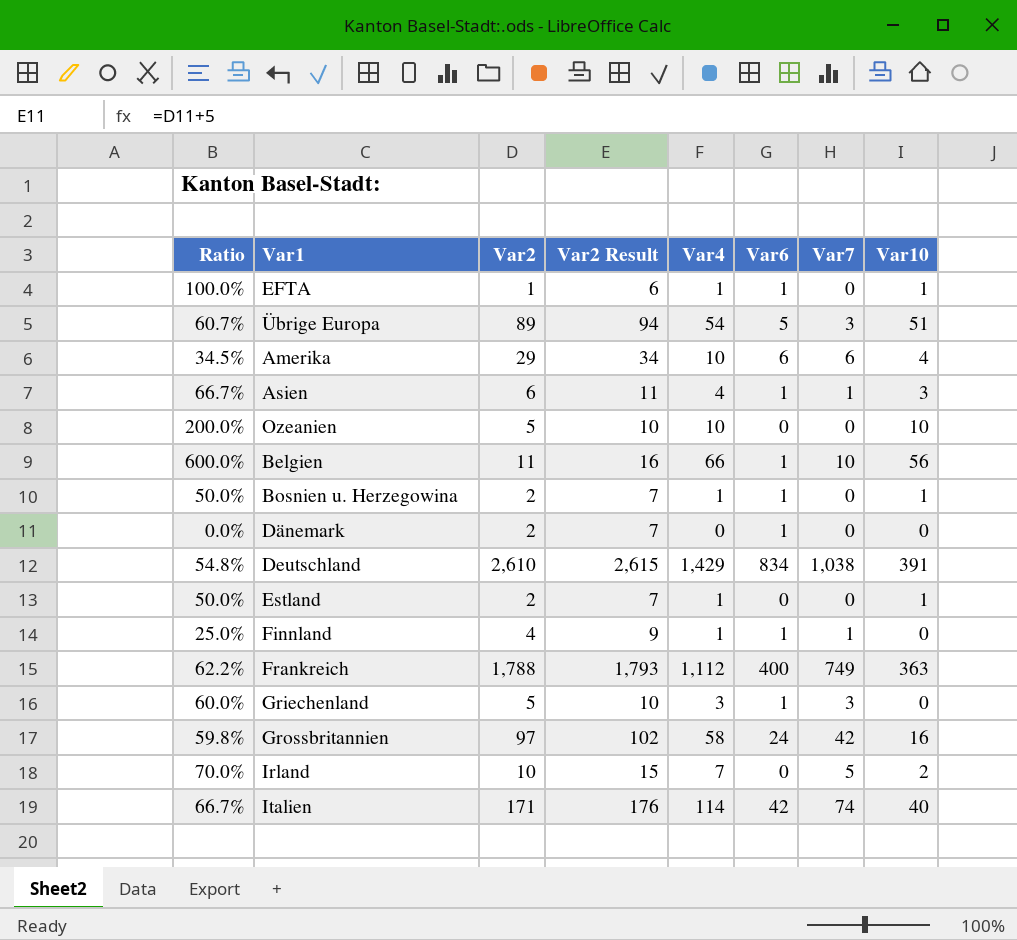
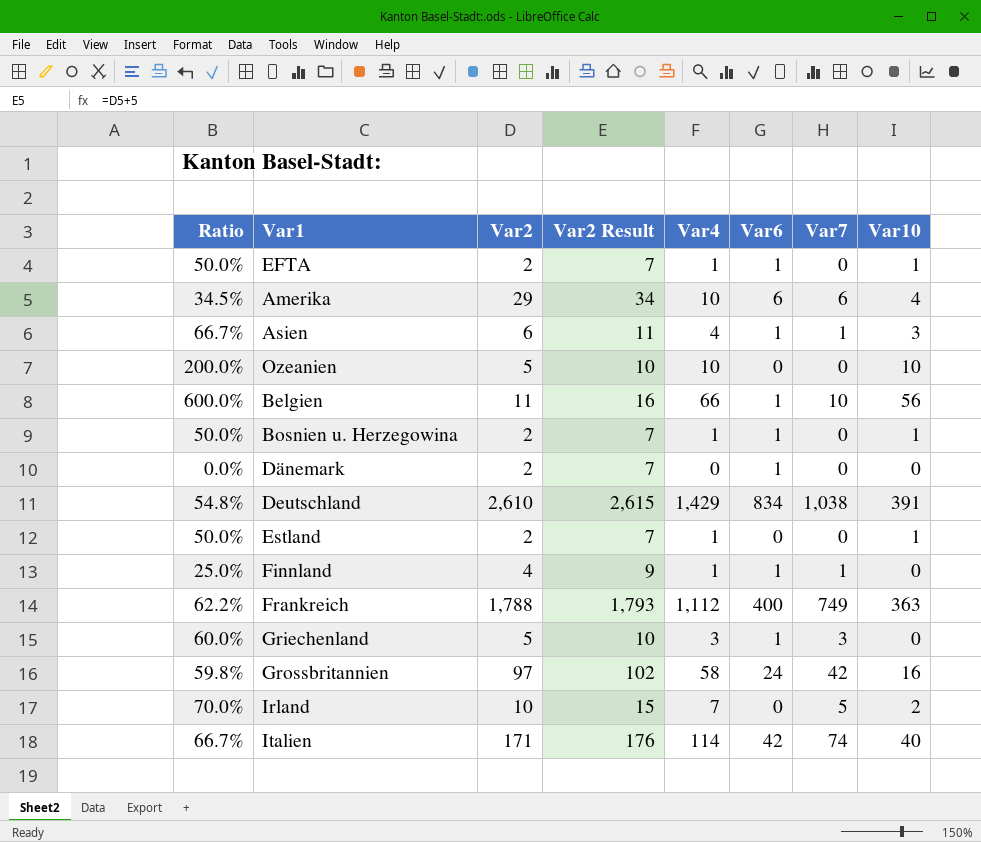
row Übrige Europa: 60.7% | 89 | 94 | 54 | 5 | 3 | 51 -> none
EFTA | Ratio: 100.0% -> 50.0%
EFTA | Var2: 1 -> 2
EFTA | Var2 Result: 6 -> 7

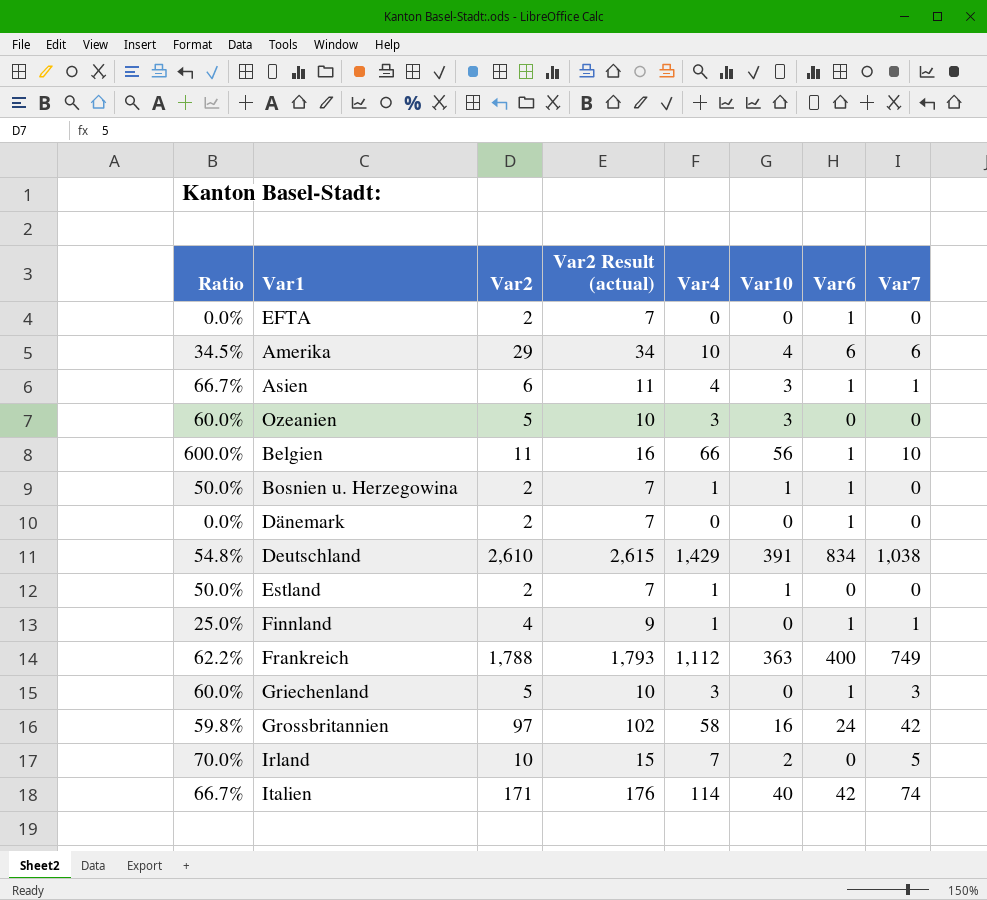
column name: Var2 Result -> Var2 Result (actual)
column Var10 | position: 8 -> 6
EFTA | Ratio: 50.0% -> 0.0%
EFTA | Var4: 1 -> 0
EFTA | Var10: 1 -> 0
Ozeanien | Ratio: 200.0% -> 60.0%
Ozeanien | Var4: 10 -> 3
Ozeanien | Var10: 10 -> 3

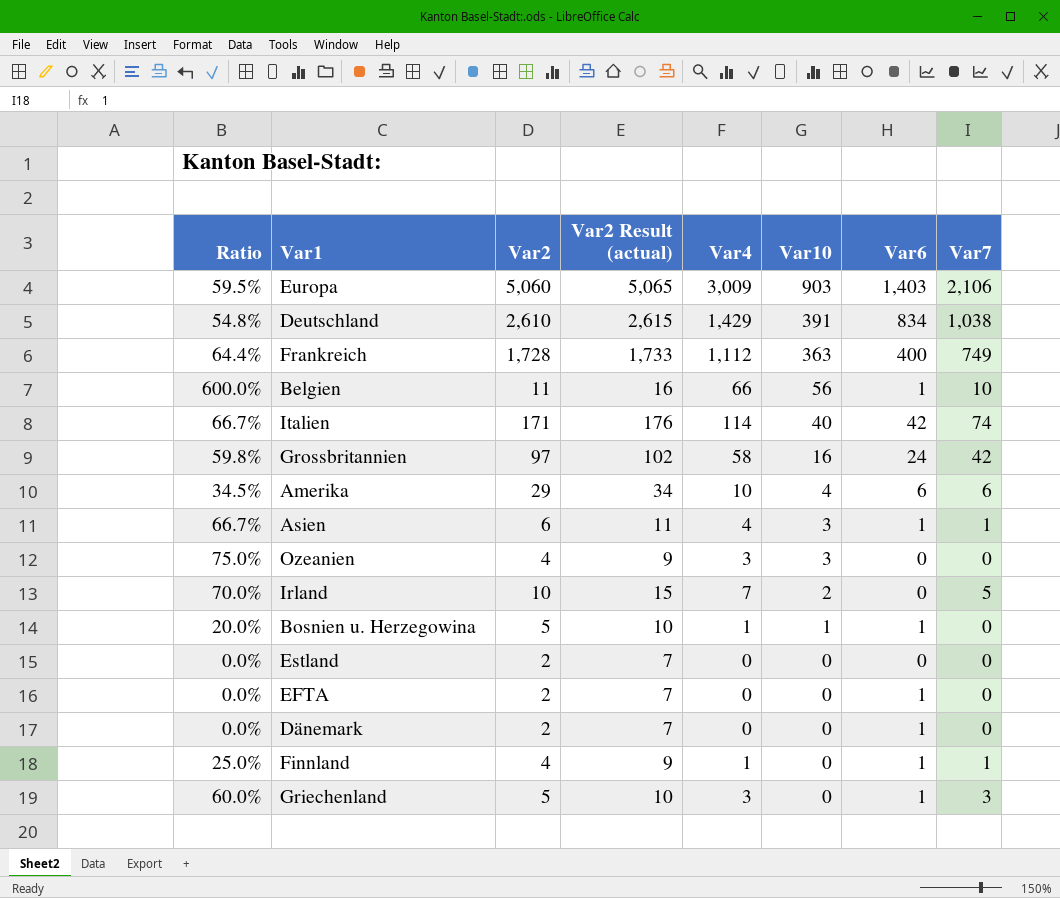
row order: none -> Var10 descending
row Europa: none -> 59.5% | 5,060 | 5,065 | 3,009 | 903 | 1,403 | 2,106
Frankreich | Ratio: 62.2% -> 64.4%
Frankreich | Var2: 1,788 -> 1,728
Frankreich | Var2 Result (actual): 1,793 -> 1,733
Ozeanien | Ratio: 60.0% -> 75.0%
Ozeanien | Var2: 5 -> 4
Ozeanien | Var2 Result (actual): 10 -> 9
Bosnien u. Herzegowina | Ratio: 50.0% -> 20.0%
Bosnien u. Herzegowina | Var2: 2 -> 5
Bosnien u. Herzegowina | Var2 Result (actual): 7 -> 10
Estland | Ratio: 50.0% -> 0.0%
Estland | Var4: 1 -> 0
Estland | Var10: 1 -> 0

